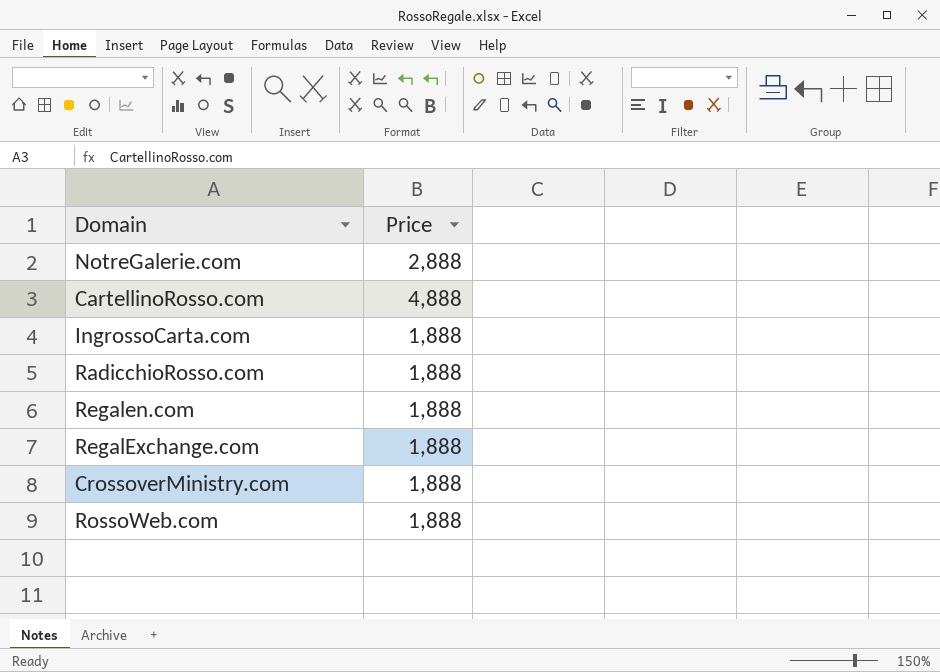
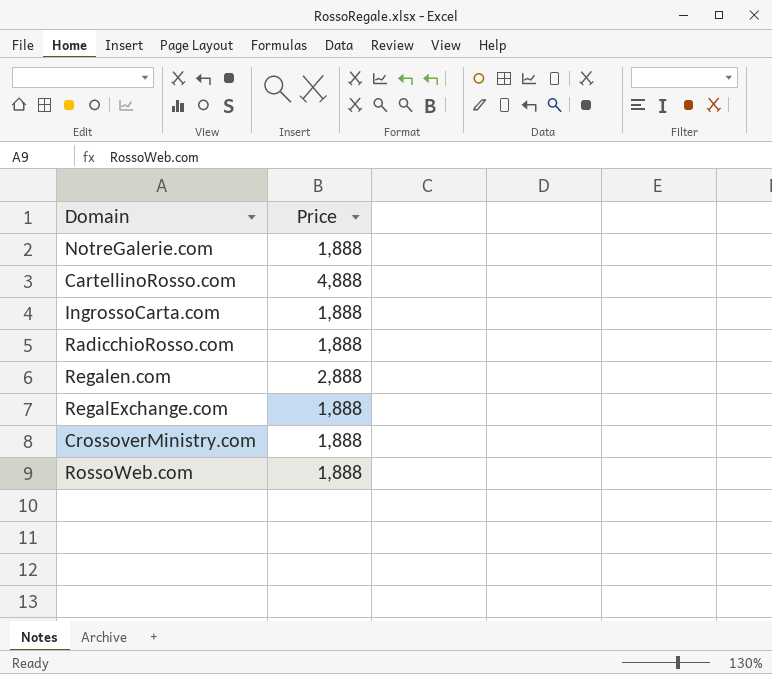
NotreGalerie.com | Price: 2,888 -> 1,888
Regalen.com | Price: 1,888 -> 2,888

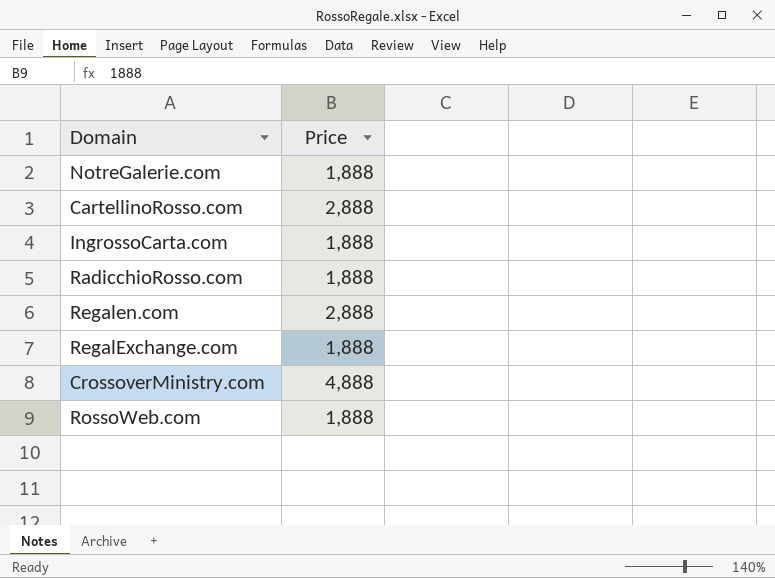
CartellinoRosso.com | Price: 4,888 -> 2,888
CrossoverMinistry.com | Price: 1,888 -> 4,888

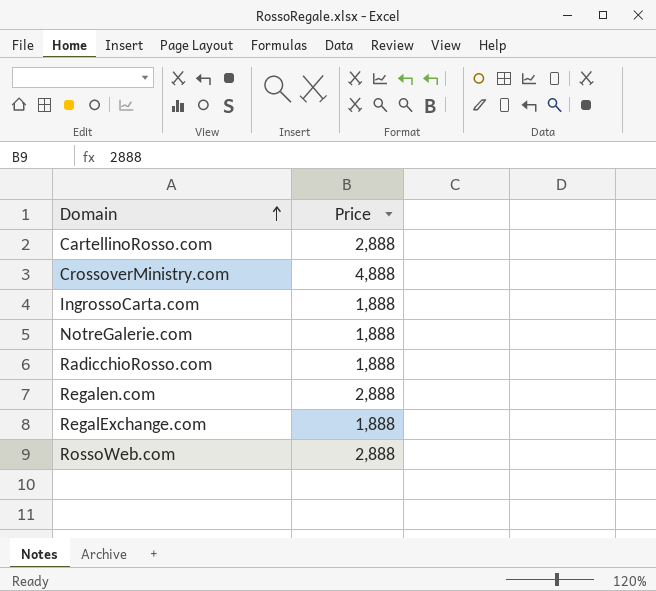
row order: none -> Domain ascending
RossoWeb.com | Price: 1,888 -> 2,888

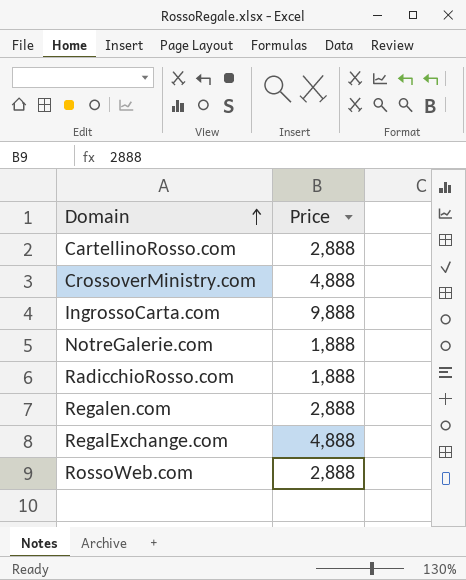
IngrossoCarta.com | Price: 1,888 -> 9,888
RegalExchange.com | Price: 1,888 -> 4,888

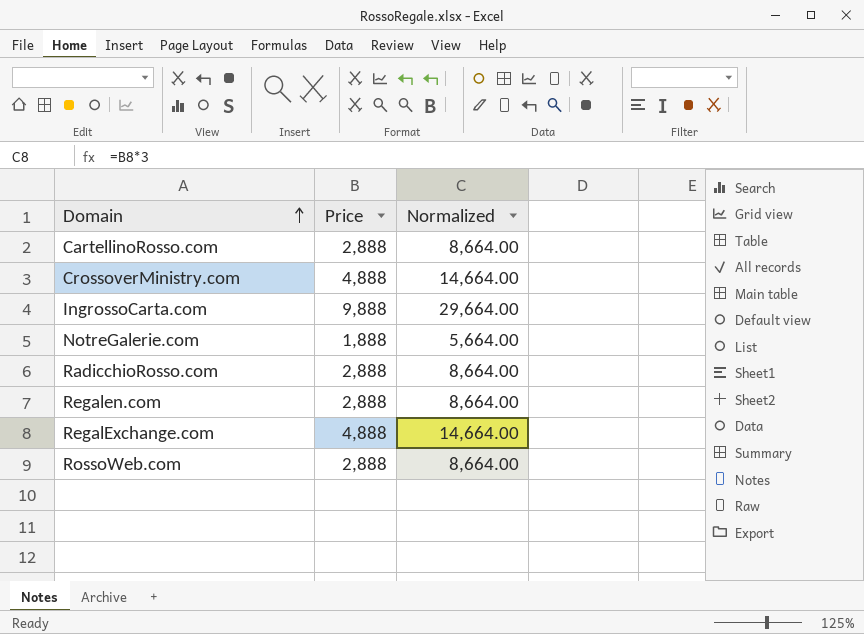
column Normalized | formula: none -> [Price] * 3
RadicchioRosso.com | Price: 1,888 -> 2,888

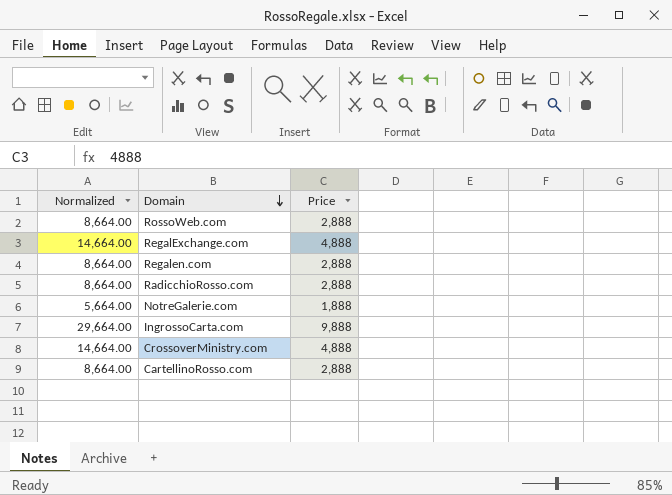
row order: Domain ascending -> Domain descending
column Normalized | position: 3 -> 1

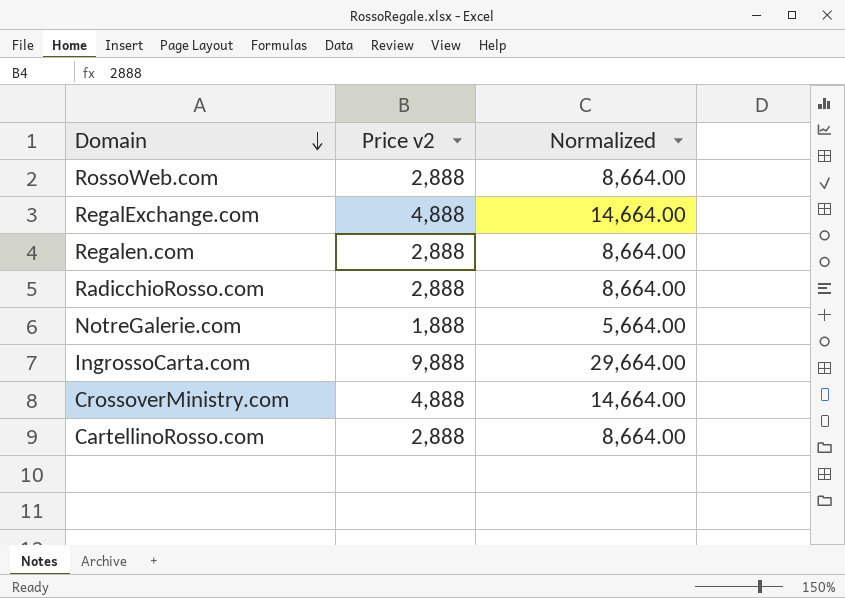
column name: Price -> Price v2
column Normalized | position: 1 -> 3

